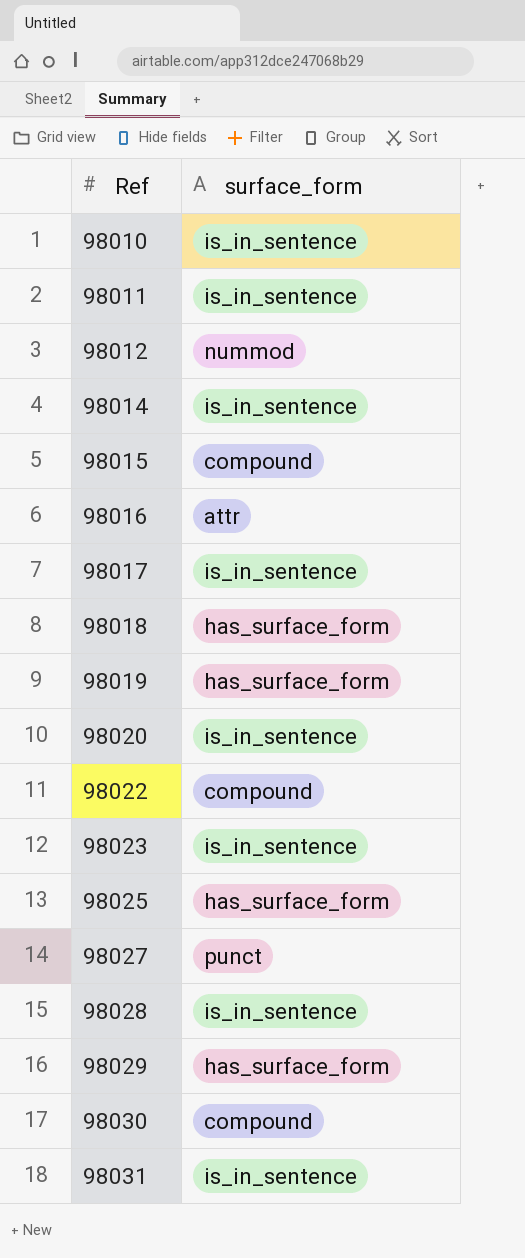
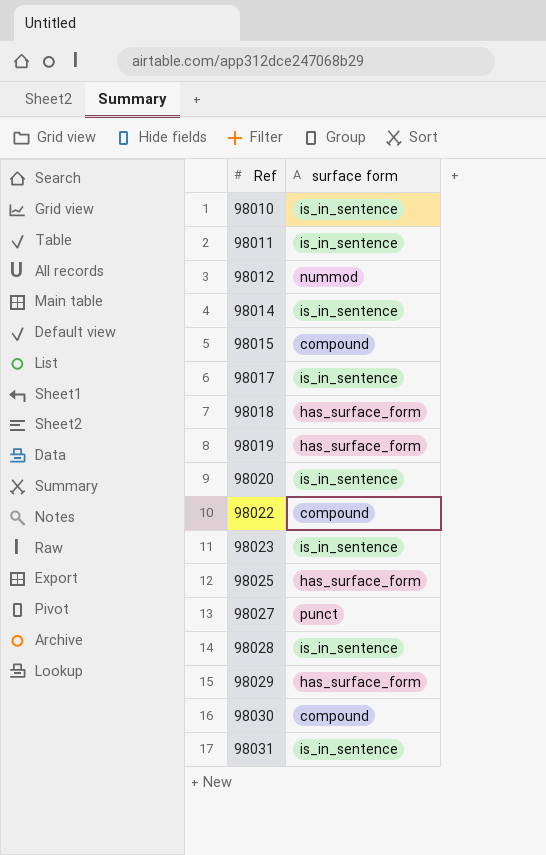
column name: surface_form -> surface form
row 98016: attr -> none

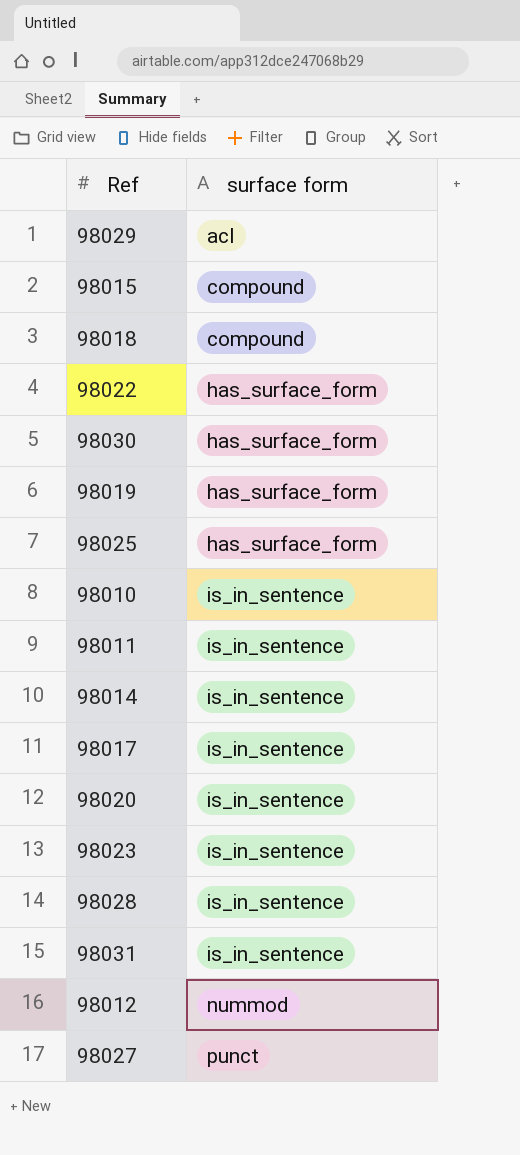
row order: Ref ascending -> surface form ascending
98029 | surface form: has_surface_form -> acl
98018 | surface form: has_surface_form -> compound
98022 | surface form: compound -> has_surface_form
98030 | surface form: compound -> has_surface_form

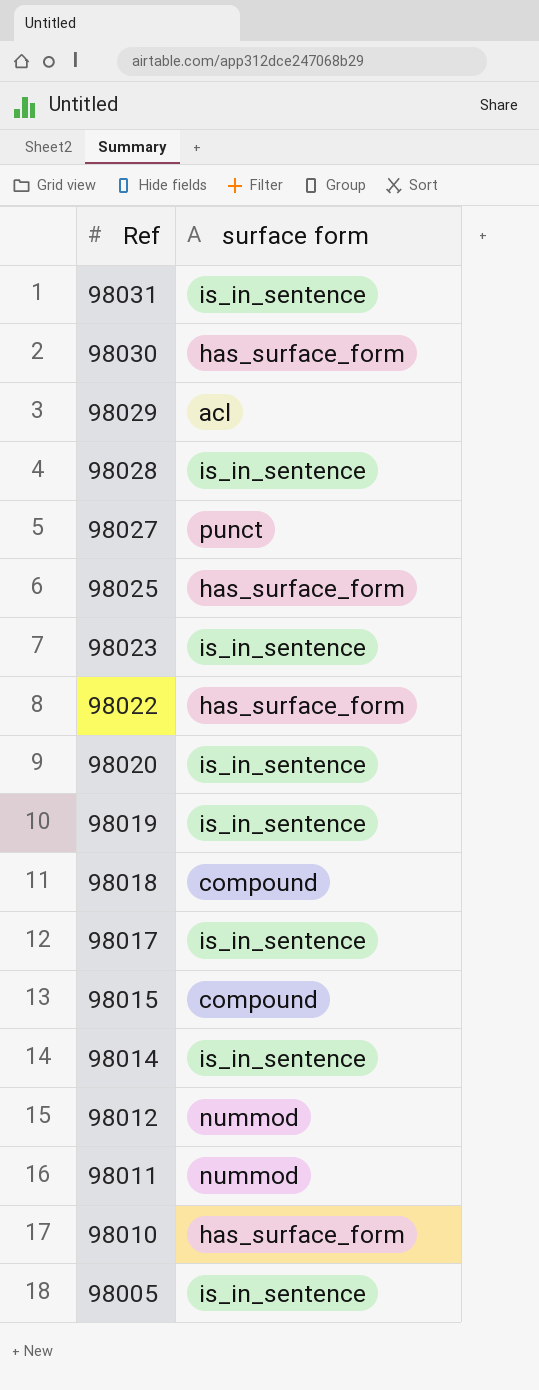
row order: surface form ascending -> Ref descending
98019 | surface form: has_surface_form -> is_in_sentence
98011 | surface form: is_in_sentence -> nummod
98010 | surface form: is_in_sentence -> has_surface_form
row 98005: none -> is_in_sentence

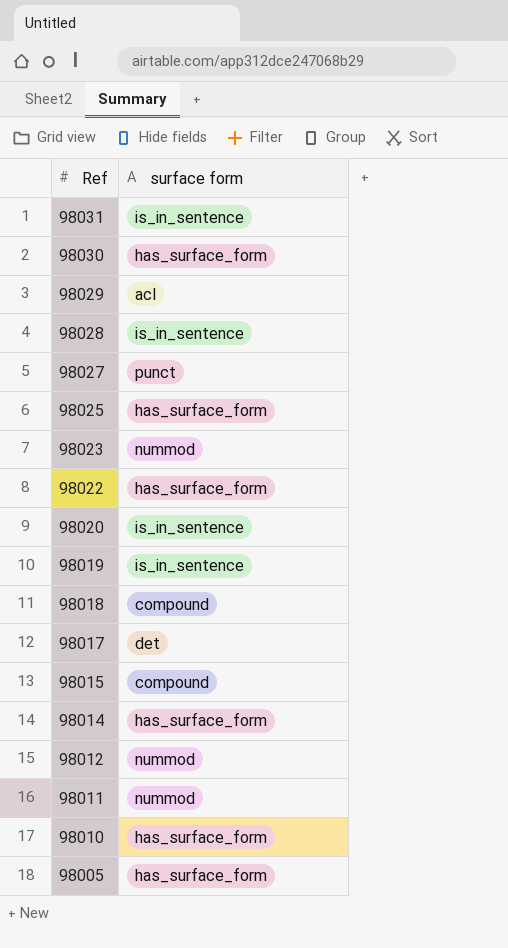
98023 | surface form: is_in_sentence -> nummod
98017 | surface form: is_in_sentence -> det
98014 | surface form: is_in_sentence -> has_surface_form
98005 | surface form: is_in_sentence -> has_surface_form

